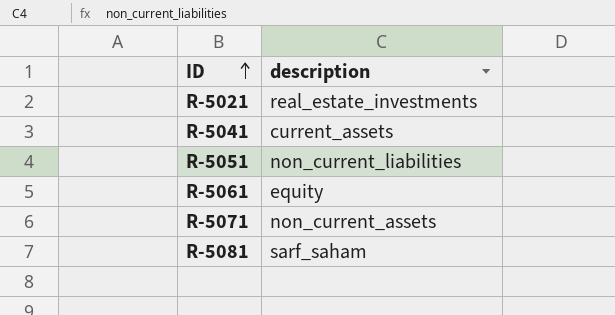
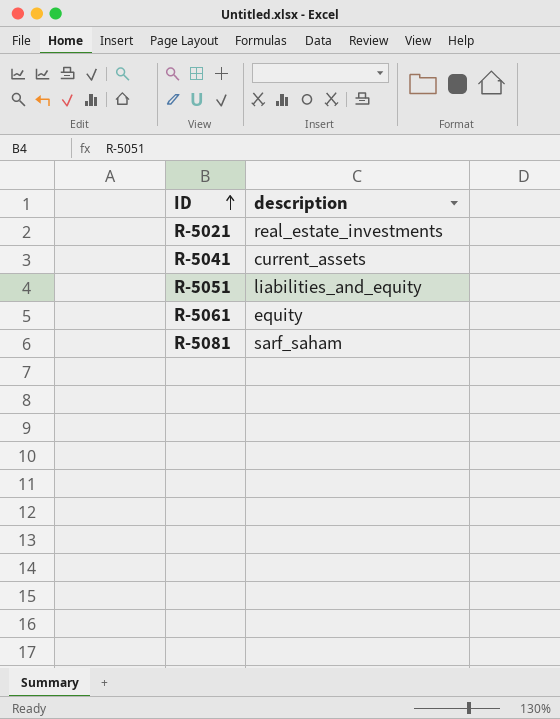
row R-5071: non_current_assets -> none
R-5051 | description: non_current_liabilities -> liabilities_and_equity

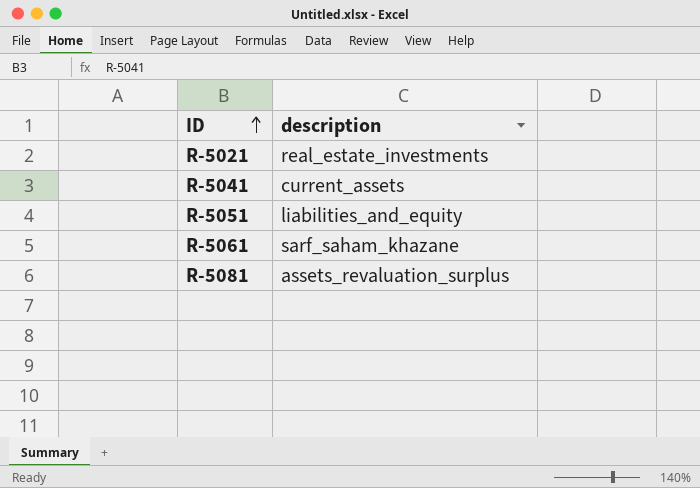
R-5061 | description: equity -> sarf_saham_khazane
R-5081 | description: sarf_saham -> assets_revaluation_surplus

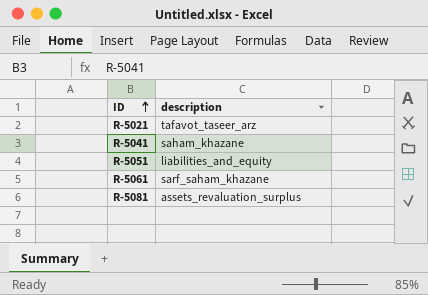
R-5021 | description: real_estate_investments -> tafavot_taseer_arz
R-5041 | description: current_assets -> saham_khazane

